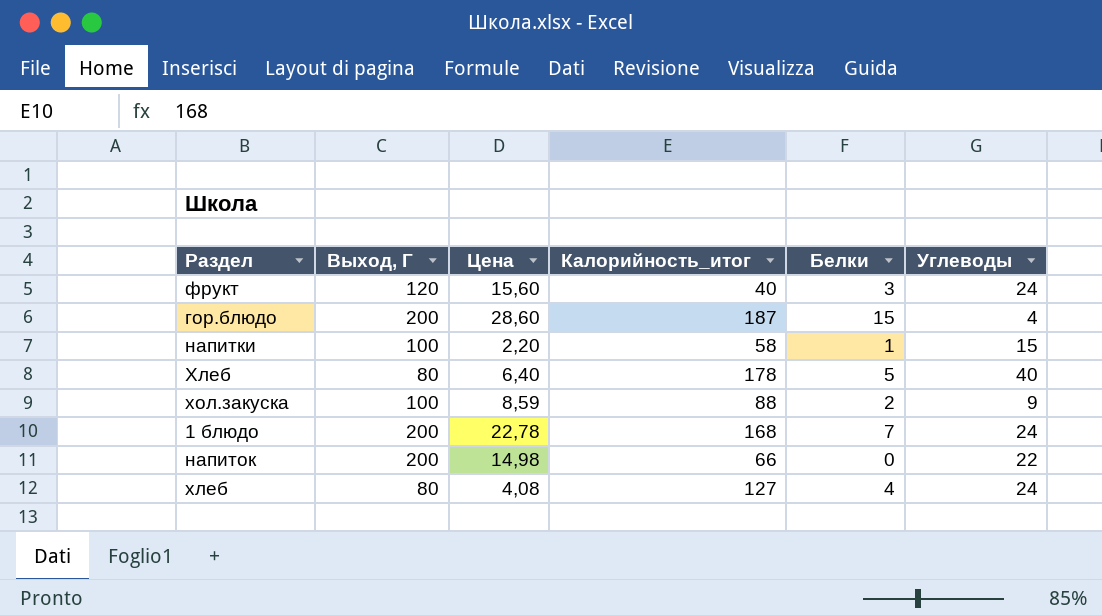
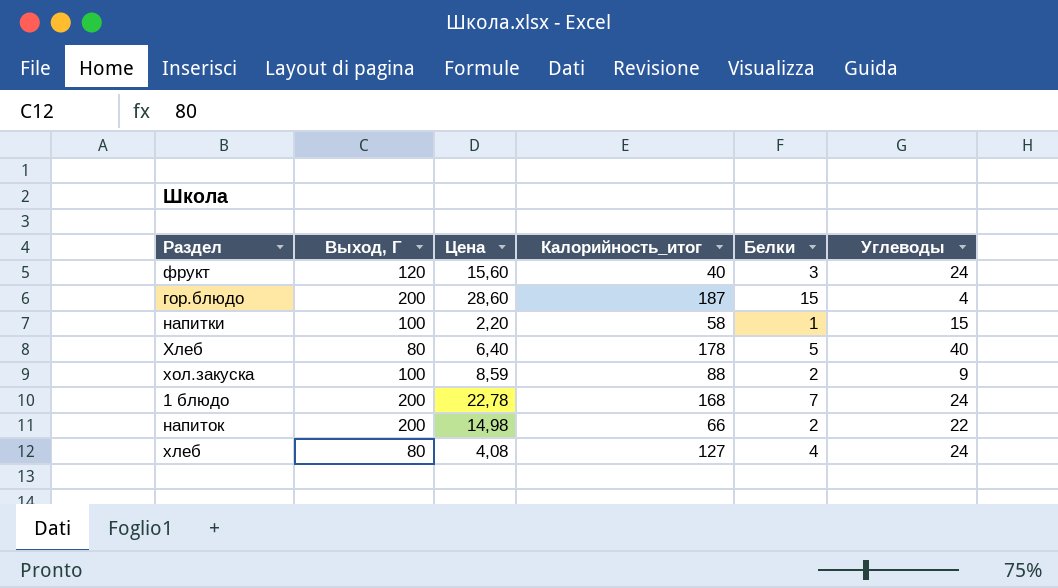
напиток | Белки: 0 -> 2

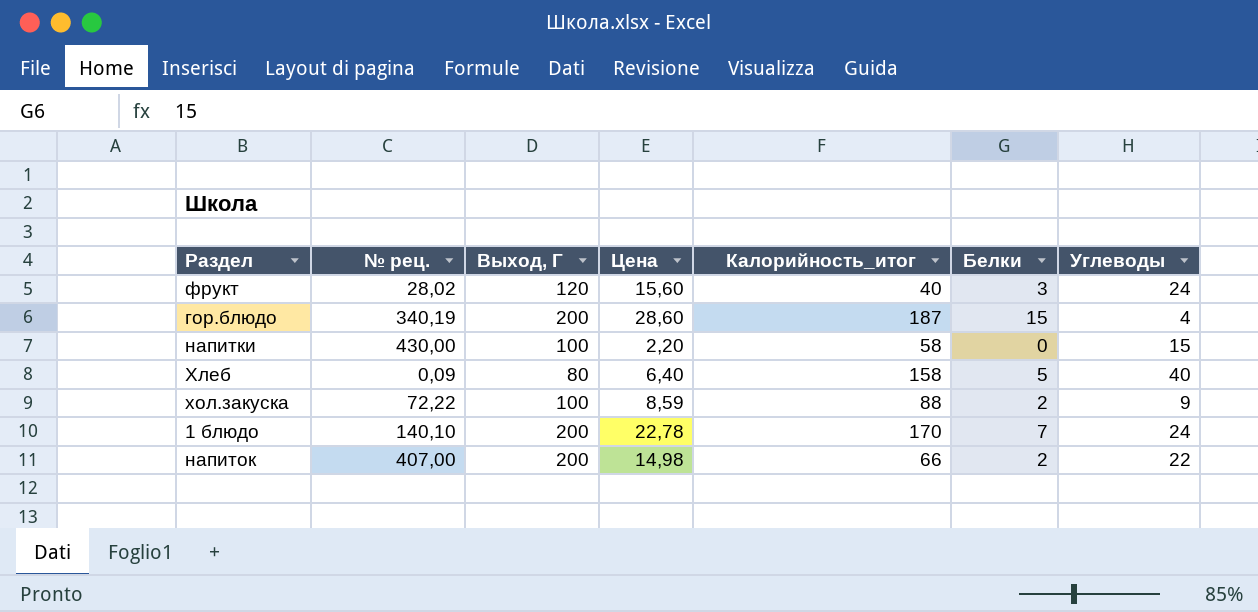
column № рец. | position: none -> 2
row хлеб: 80 | 4,08 | 127 | 4 | 24 -> none
напитки | Белки: 1 -> 0
Хлеб | Калорийность_итог: 178 -> 158
1 блюдо | Калорийность_итог: 168 -> 170

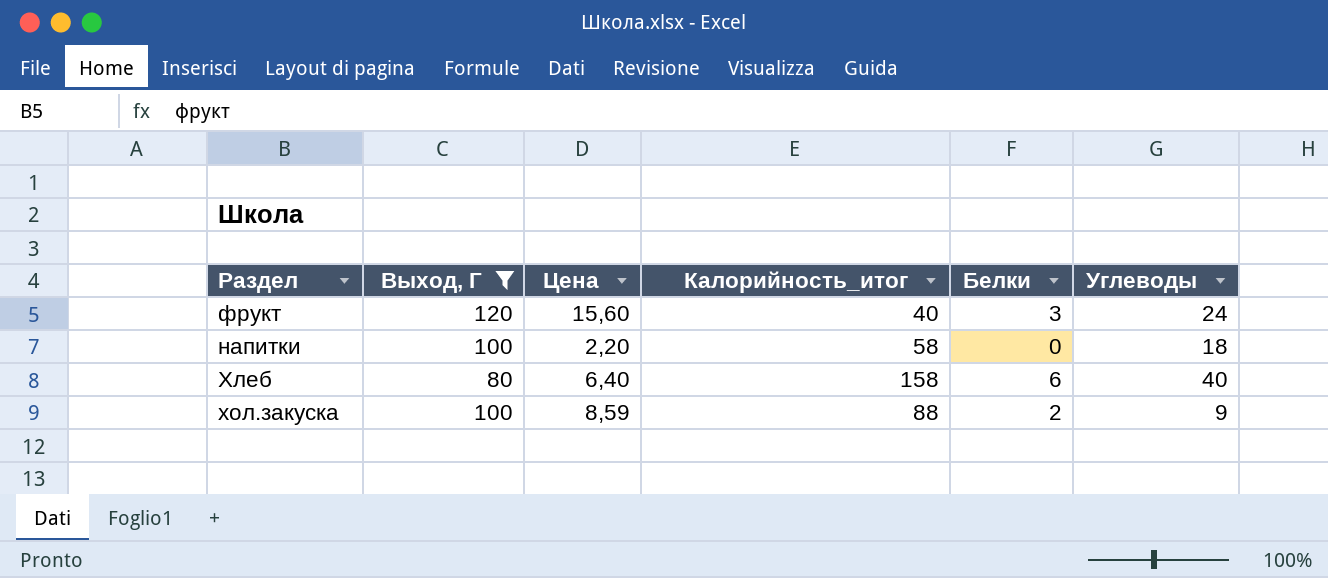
filter: none -> Выход, Г != 200
column № рец. | position: 2 -> none
напитки | Углеводы: 15 -> 18
Хлеб | Белки: 5 -> 6

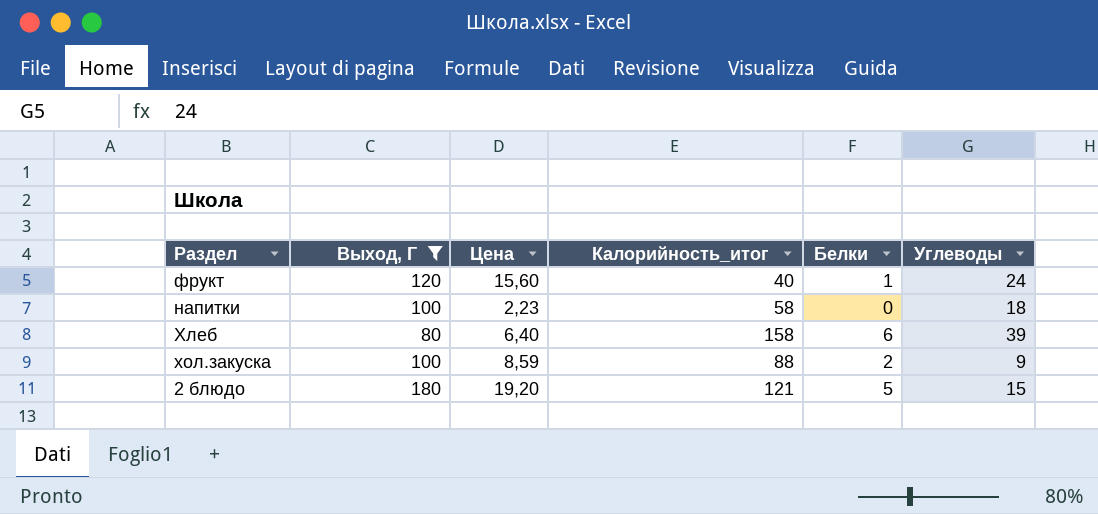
фрукт | Белки: 3 -> 1
напитки | Цена: 2,20 -> 2,23
Хлеб | Углеводы: 40 -> 39
row 2 блюдо: none -> 180 | 19,20 | 121 | 5 | 15

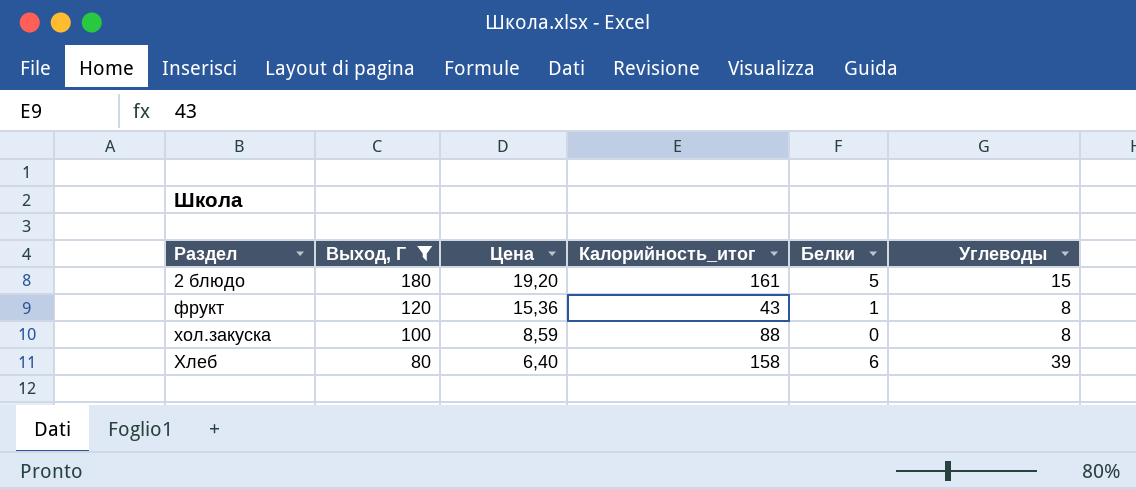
row order: none -> Выход, Г descending
row напитки: 100 | 2,23 | 58 | 0 | 18 -> none
2 блюдо | Калорийность_итог: 121 -> 161
фрукт | Цена: 15,60 -> 15,36
фрукт | Калорийность_итог: 40 -> 43
фрукт | Углеводы: 24 -> 8
хол.закуска | Белки: 2 -> 0
хол.закуска | Углеводы: 9 -> 8

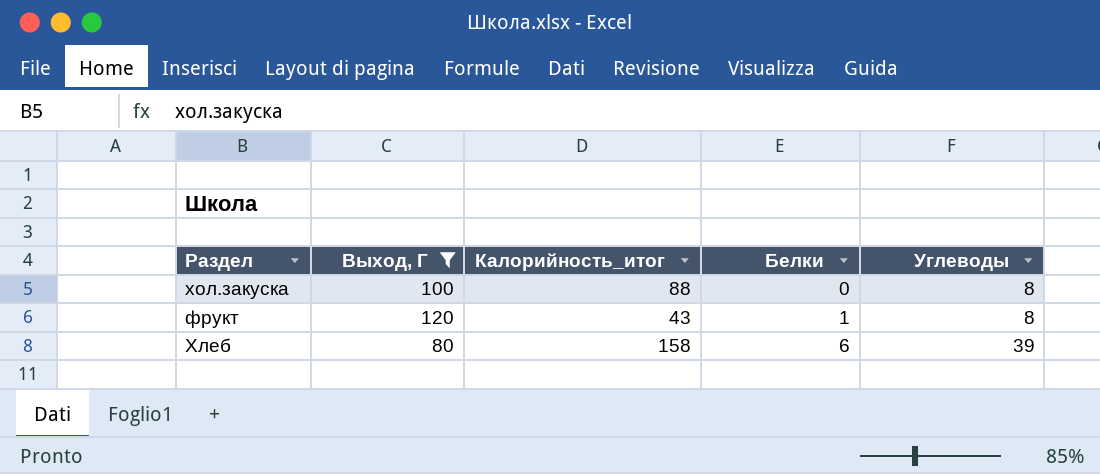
row order: Выход, Г descending -> Белки ascending
column Цена | position: 3 -> none
row 2 блюдо: 180 | 19,20 | 161 | 5 | 15 -> none

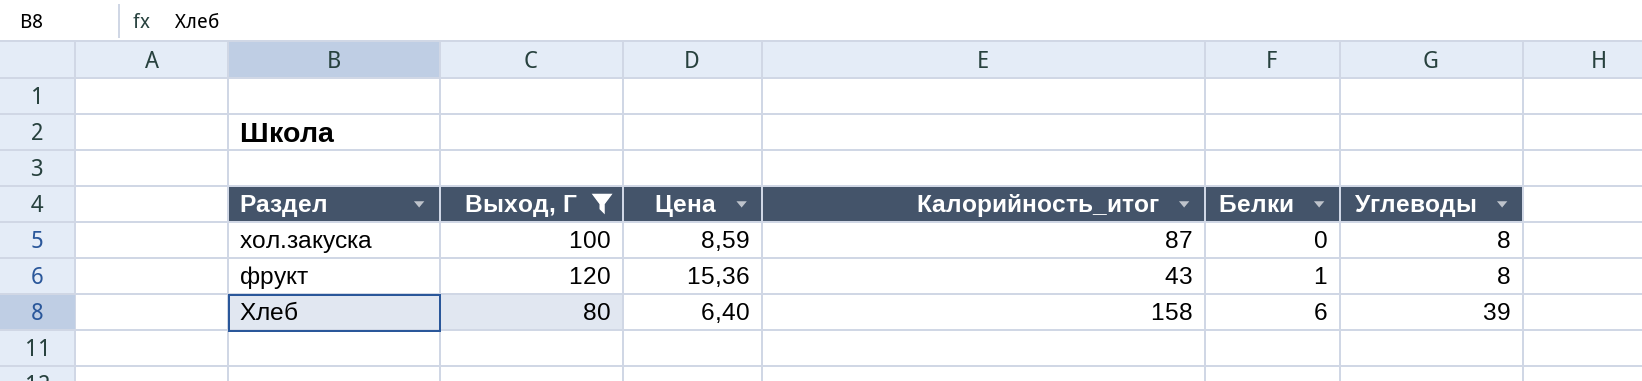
column Цена | position: none -> 3
хол.закуска | Калорийность_итог: 88 -> 87

